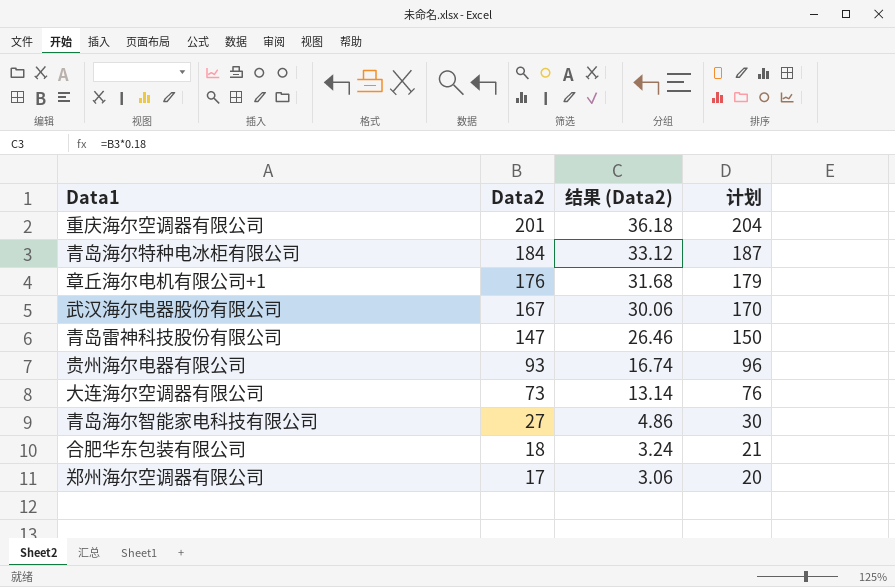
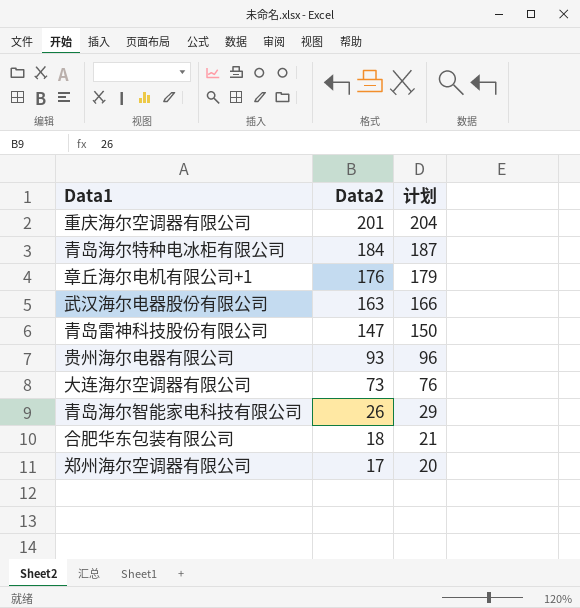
column 结果 (Data2) | formula: [Data2] * 0.18 -> none
武汉海尔电器股份有限公司 | Data2: 167 -> 163
武汉海尔电器股份有限公司 | 计划: 170 -> 166
青岛海尔智能家电科技有限公司 | Data2: 27 -> 26
青岛海尔智能家电科技有限公司 | 计划: 30 -> 29

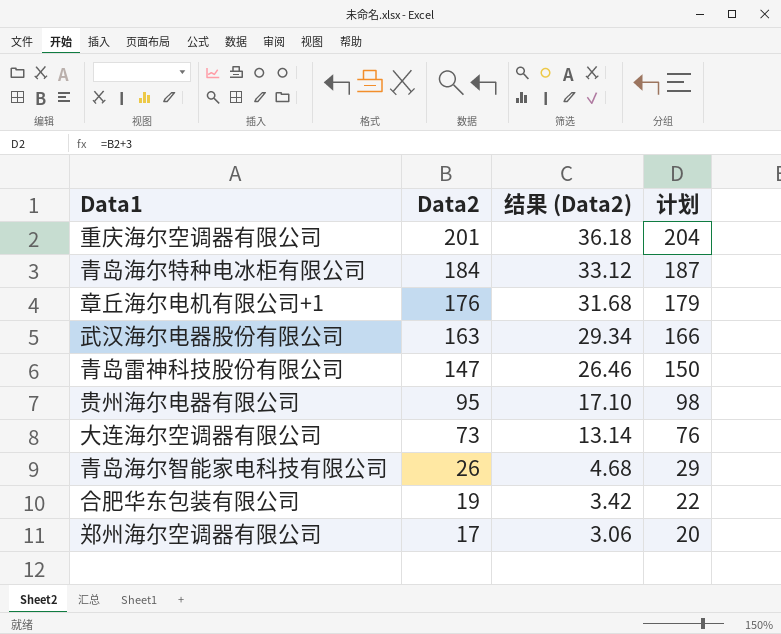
column 结果 (Data2) | formula: none -> [Data2] * 0.18
贵州海尔电器有限公司 | Data2: 93 -> 95
贵州海尔电器有限公司 | 计划: 96 -> 98
合肥华东包装有限公司 | Data2: 18 -> 19
合肥华东包装有限公司 | 计划: 21 -> 22

